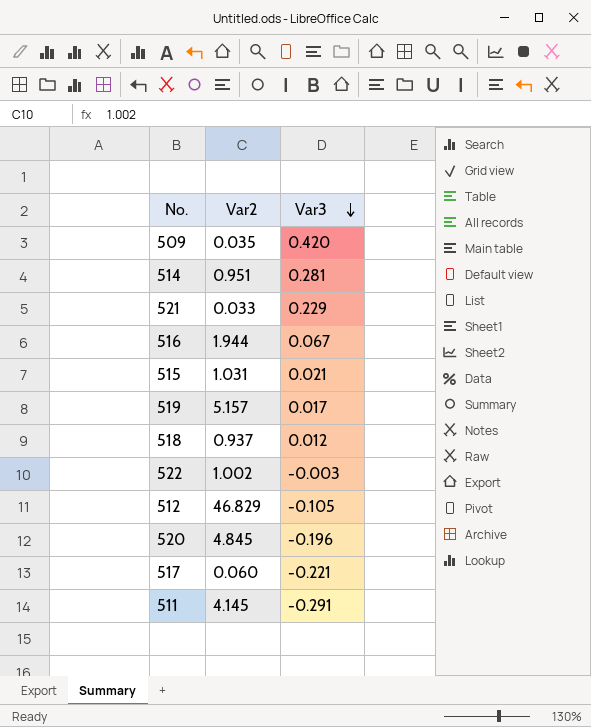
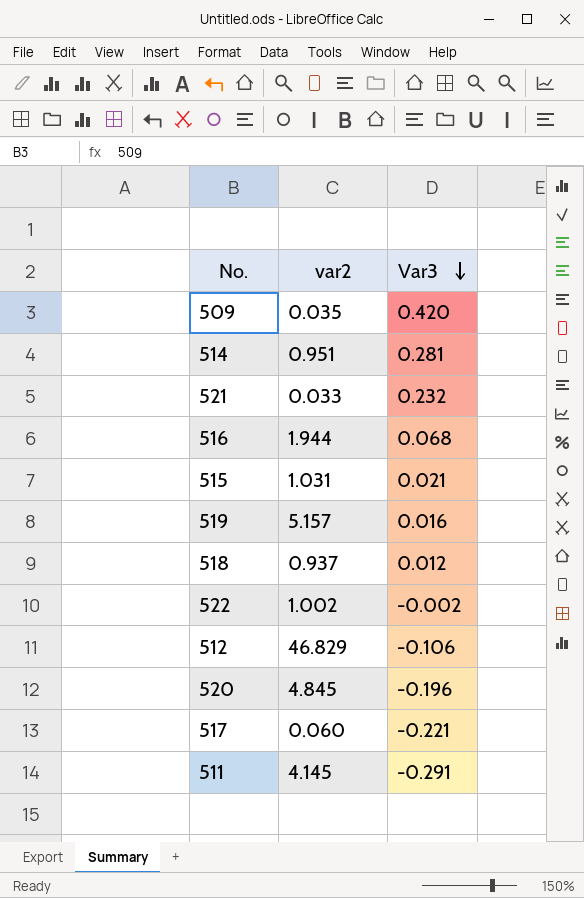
column name: Var2 -> var2
521 | Var3: 0.229 -> 0.232
516 | Var3: 0.067 -> 0.068
519 | Var3: 0.017 -> 0.016
522 | Var3: -0.003 -> -0.002
512 | Var3: -0.105 -> -0.106

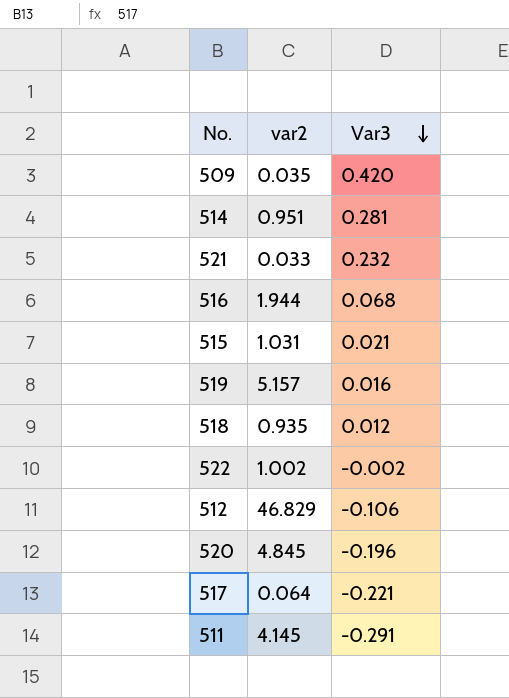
518 | var2: 0.937 -> 0.935
517 | var2: 0.060 -> 0.064

